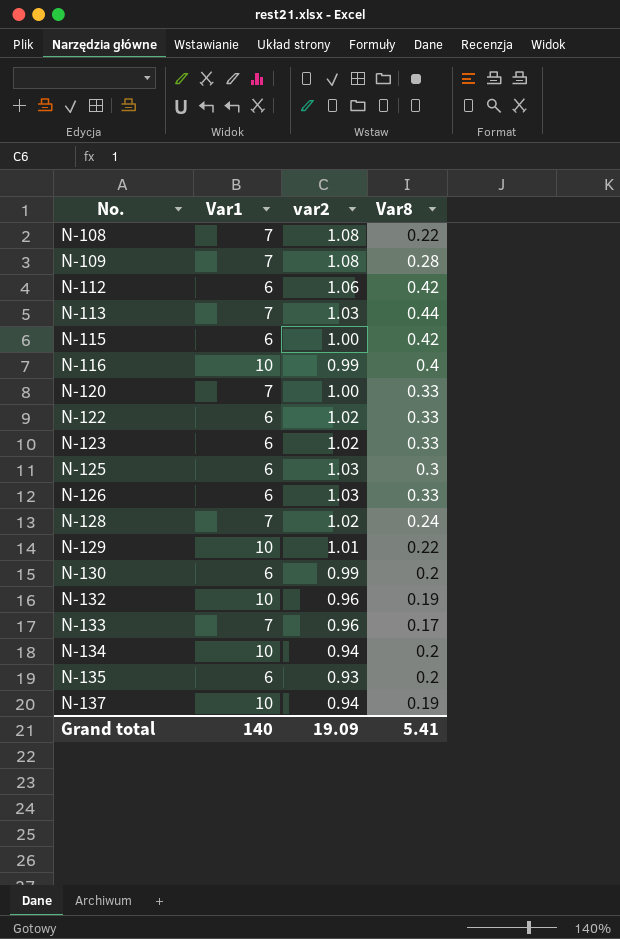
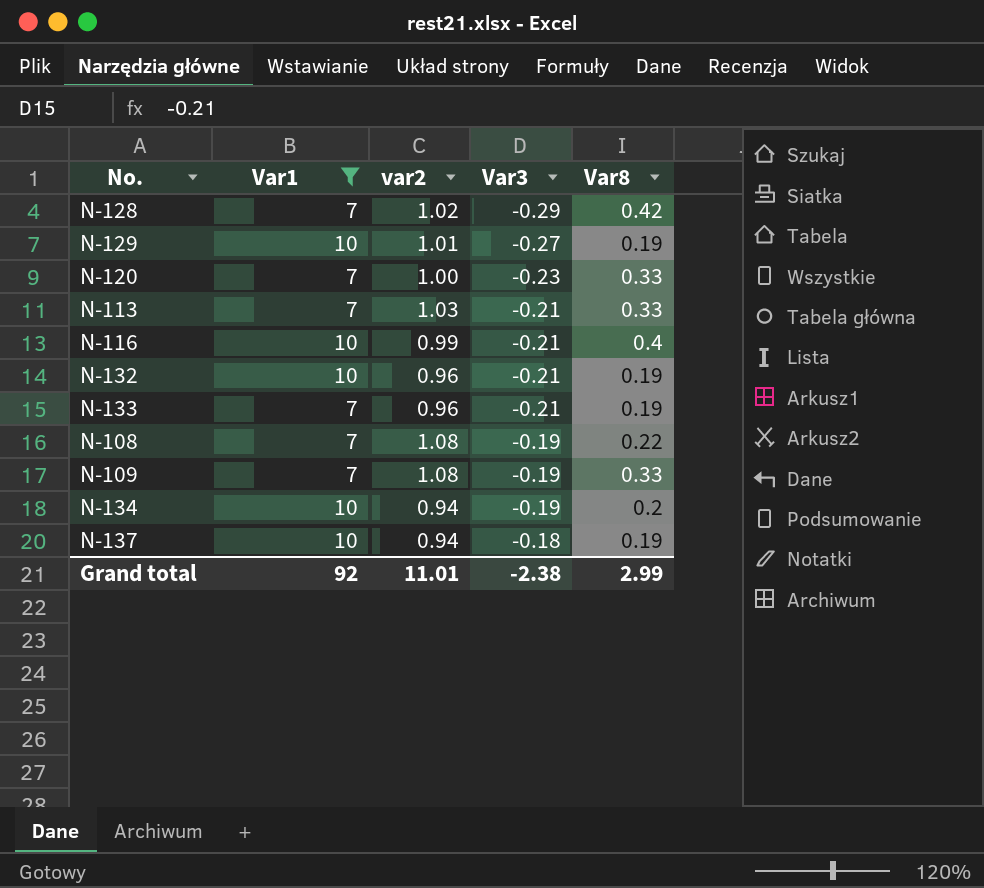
filter: none -> Var1 != 6
row order: No. ascending -> Var3 ascending
column Var3 | position: none -> 4
N-128 | Var8: 0.24 -> 0.42
N-129 | Var8: 0.22 -> 0.19
N-113 | Var8: 0.44 -> 0.33
N-133 | Var8: 0.17 -> 0.19
N-109 | Var8: 0.28 -> 0.33
Grand total | Var1: 140 -> 92
Grand total | var2: 19.09 -> 11.01
Grand total | Var8: 5.41 -> 2.99

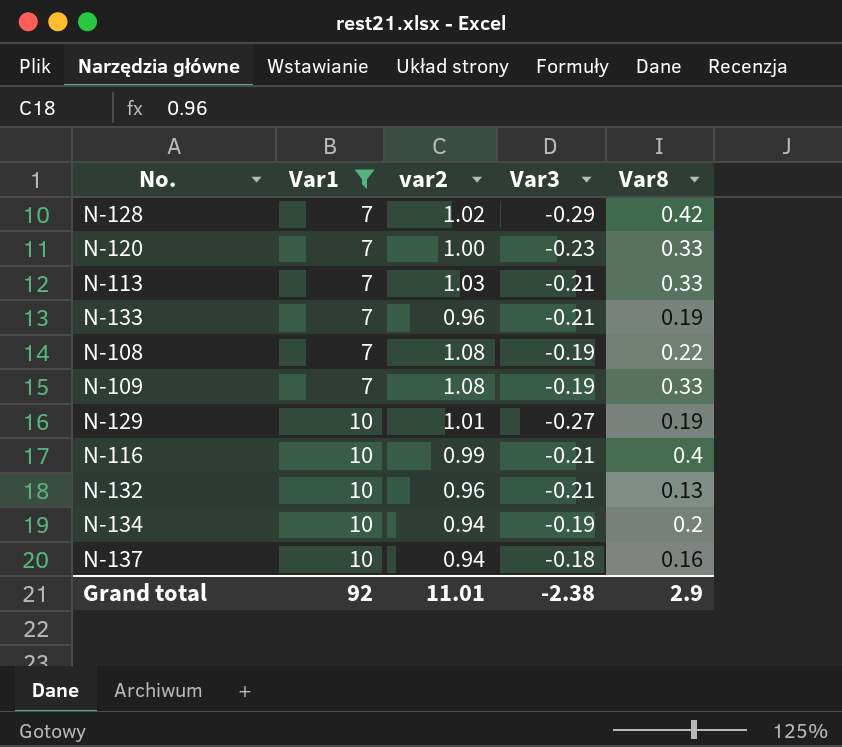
row order: Var3 ascending -> Var1 ascending
N-132 | Var8: 0.19 -> 0.13
N-137 | Var8: 0.19 -> 0.16
Grand total | Var8: 2.99 -> 2.9

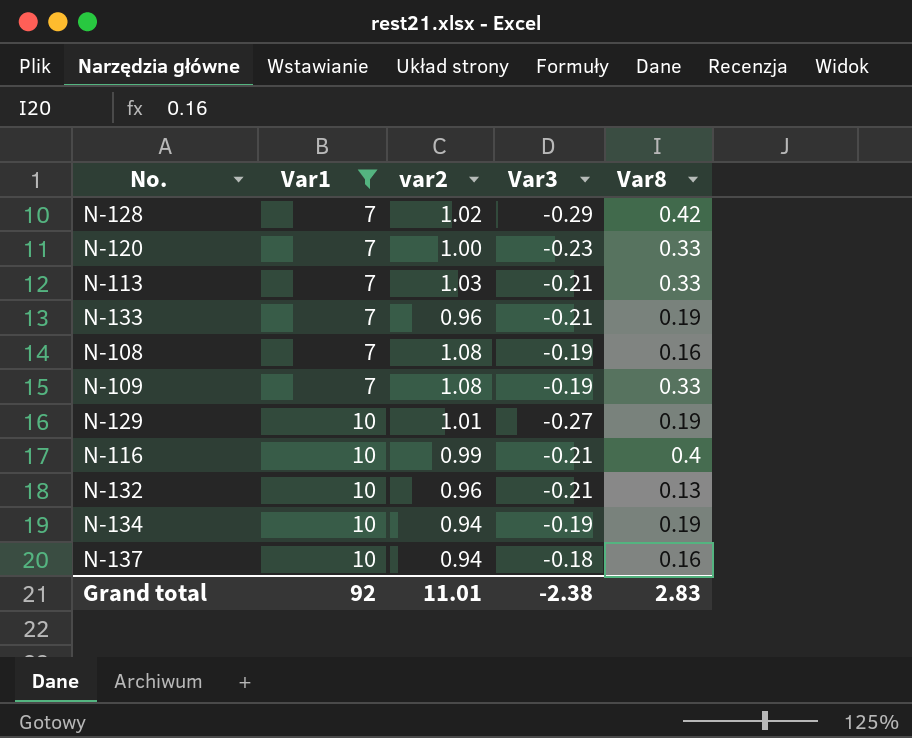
N-108 | Var8: 0.22 -> 0.16
N-134 | Var8: 0.2 -> 0.19
Grand total | Var8: 2.9 -> 2.83

